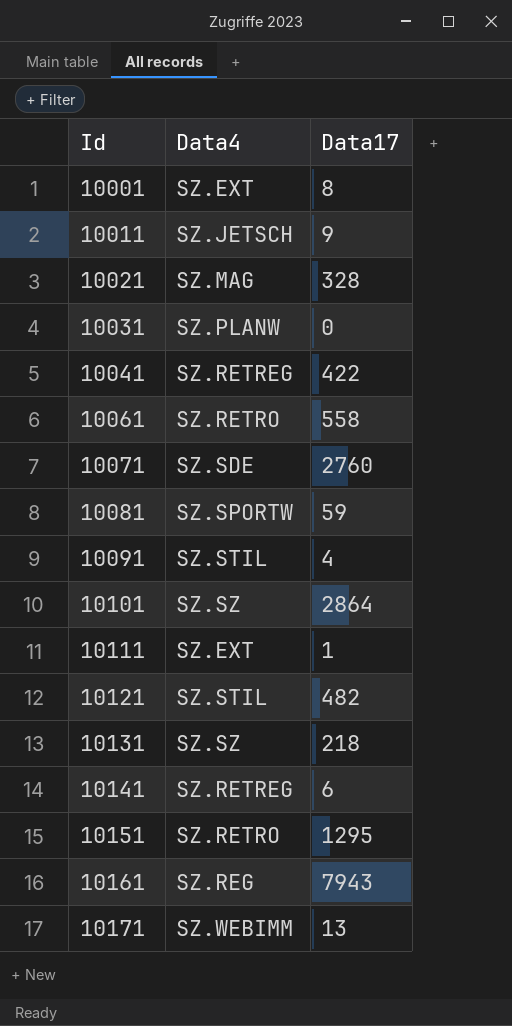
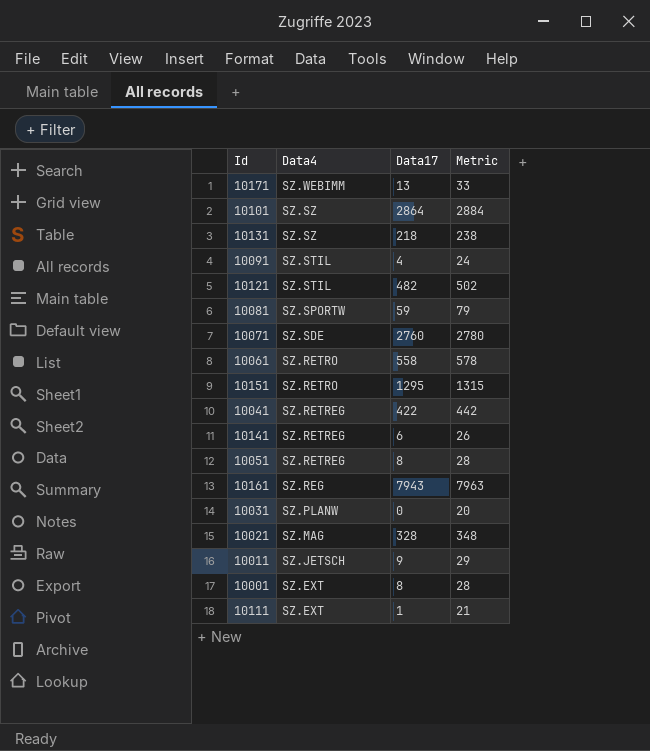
row order: Id ascending -> Data4 descending
column Metric | formula: none -> [Data17] + 20
row 10051: none -> SZ.RETREG | 8 | 28

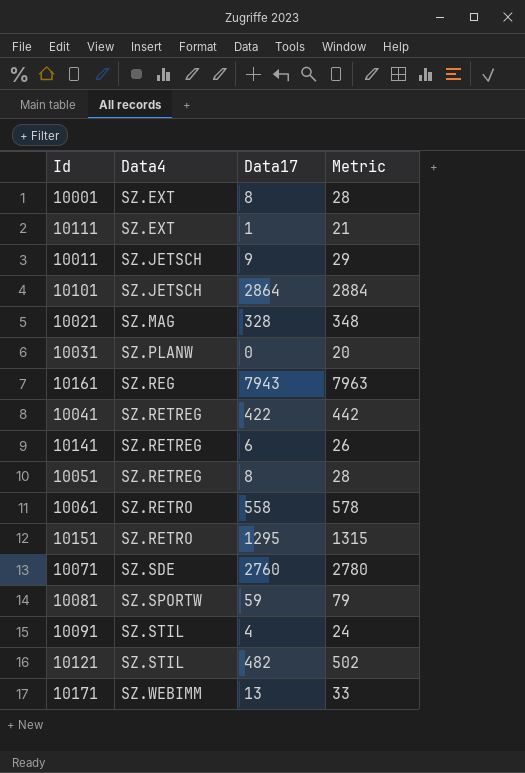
row order: Data4 descending -> Data4 ascending
row 10131: SZ.SZ | 218 | 238 -> none
10101 | Data4: SZ.SZ -> SZ.JETSCH

